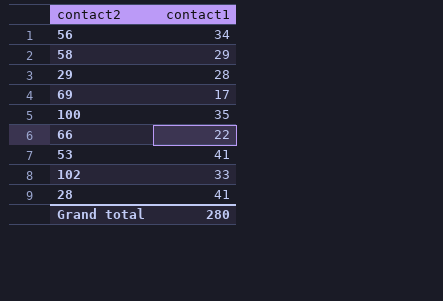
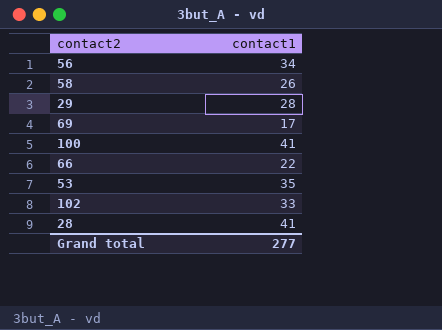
58 | contact1: 29 -> 26
100 | contact1: 35 -> 41
53 | contact1: 41 -> 35
Grand total | contact1: 280 -> 277

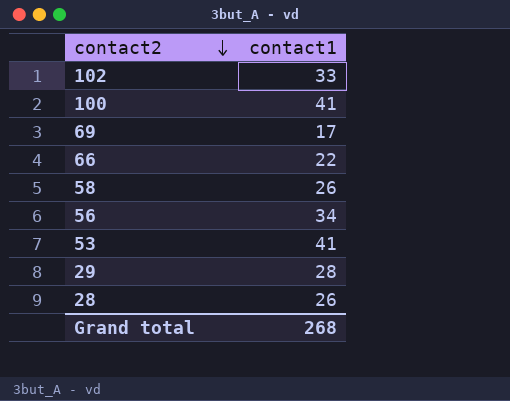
row order: none -> contact2 descending
53 | contact1: 35 -> 41
28 | contact1: 41 -> 26
Grand total | contact1: 277 -> 268

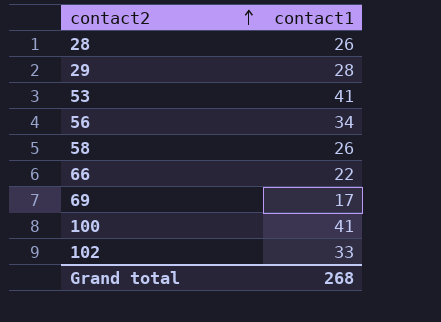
row order: contact2 descending -> contact2 ascending

